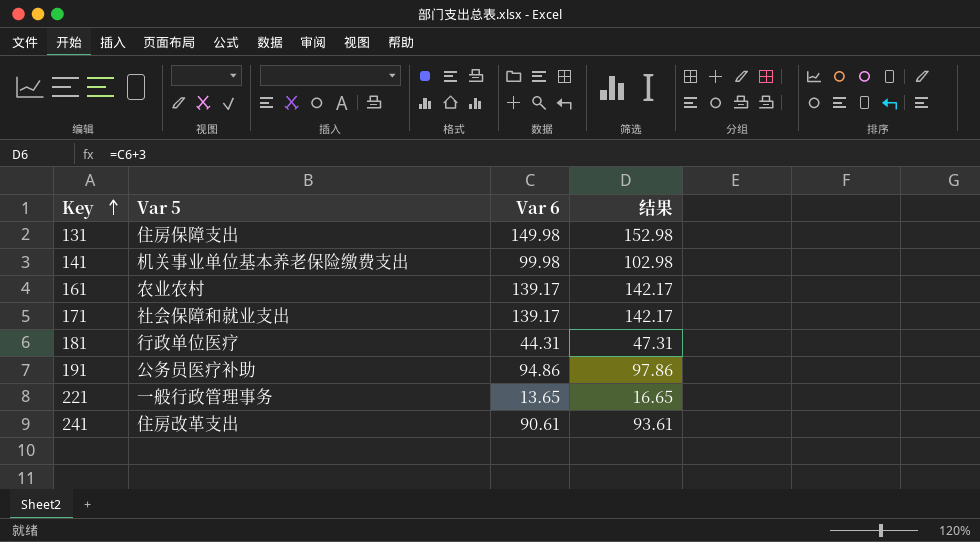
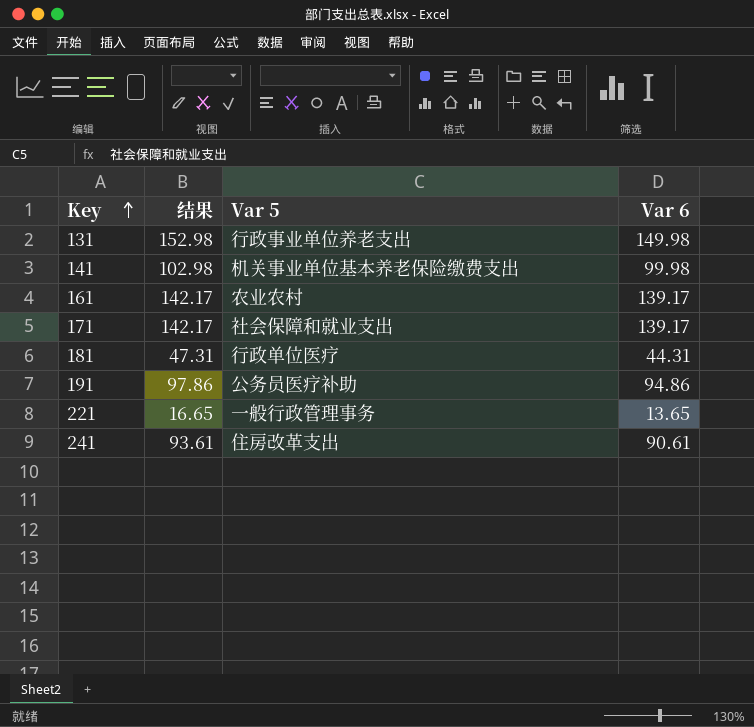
column 结果 | position: 4 -> 2
131 | Var 5: 住房保障支出 -> 行政事业单位养老支出

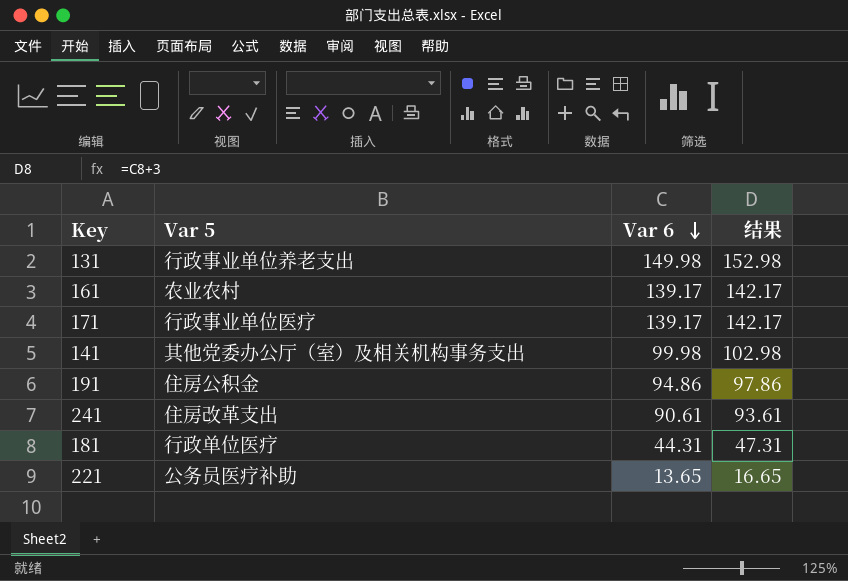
row order: Key ascending -> Var 6 descending
column 结果 | position: 2 -> 4
171 | Var 5: 社会保障和就业支出 -> 行政事业单位医疗
141 | Var 5: 机关事业单位基本养老保险缴费支出 -> 其他党委办公厅（室）及相关机构事务支出
191 | Var 5: 公务员医疗补助 -> 住房公积金
221 | Var 5: 一般行政管理事务 -> 公务员医疗补助

